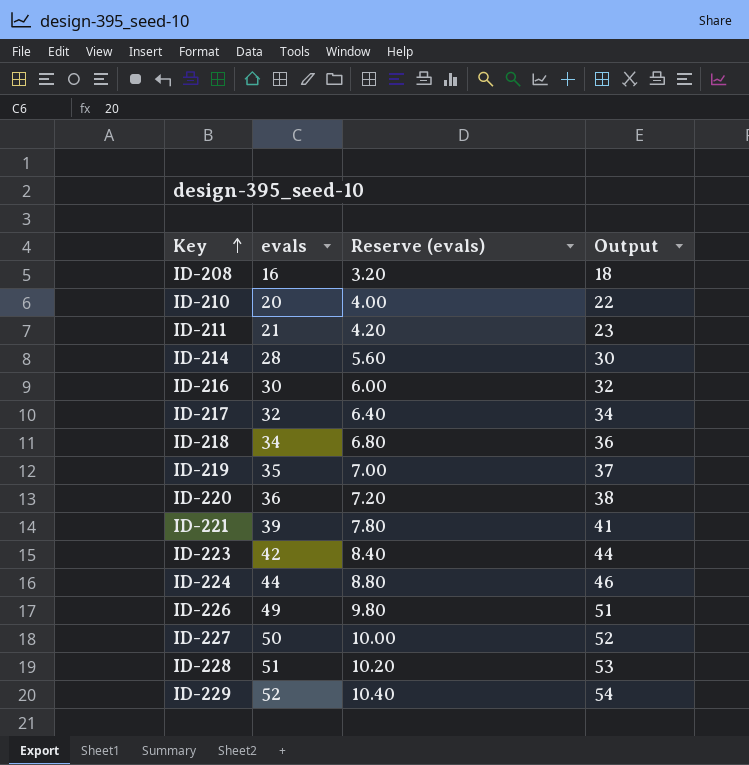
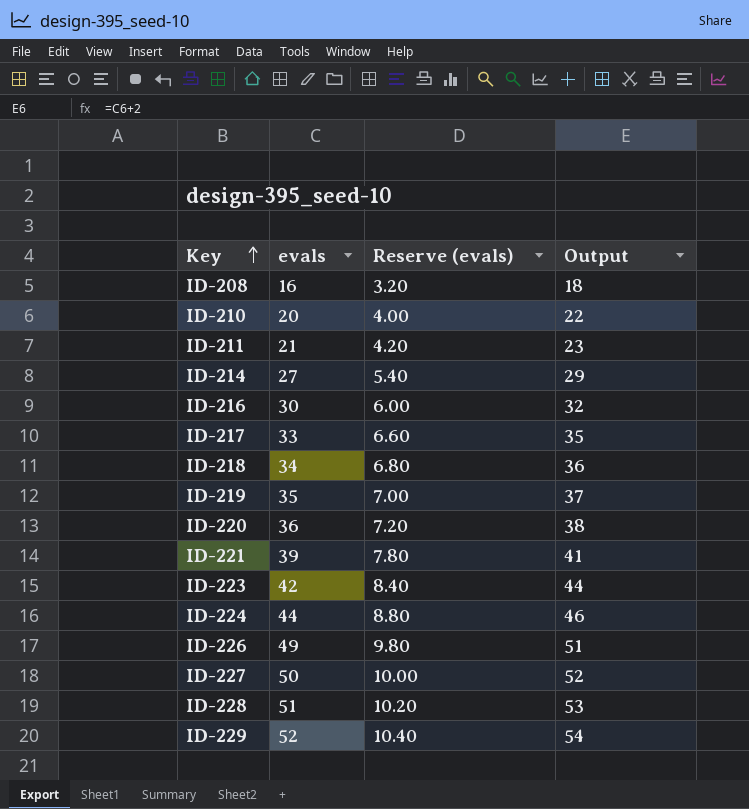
ID-214 | evals: 28 -> 27
ID-214 | Reserve (evals): 5.60 -> 5.40
ID-214 | Output: 30 -> 29
ID-217 | evals: 32 -> 33
ID-217 | Reserve (evals): 6.40 -> 6.60
ID-217 | Output: 34 -> 35

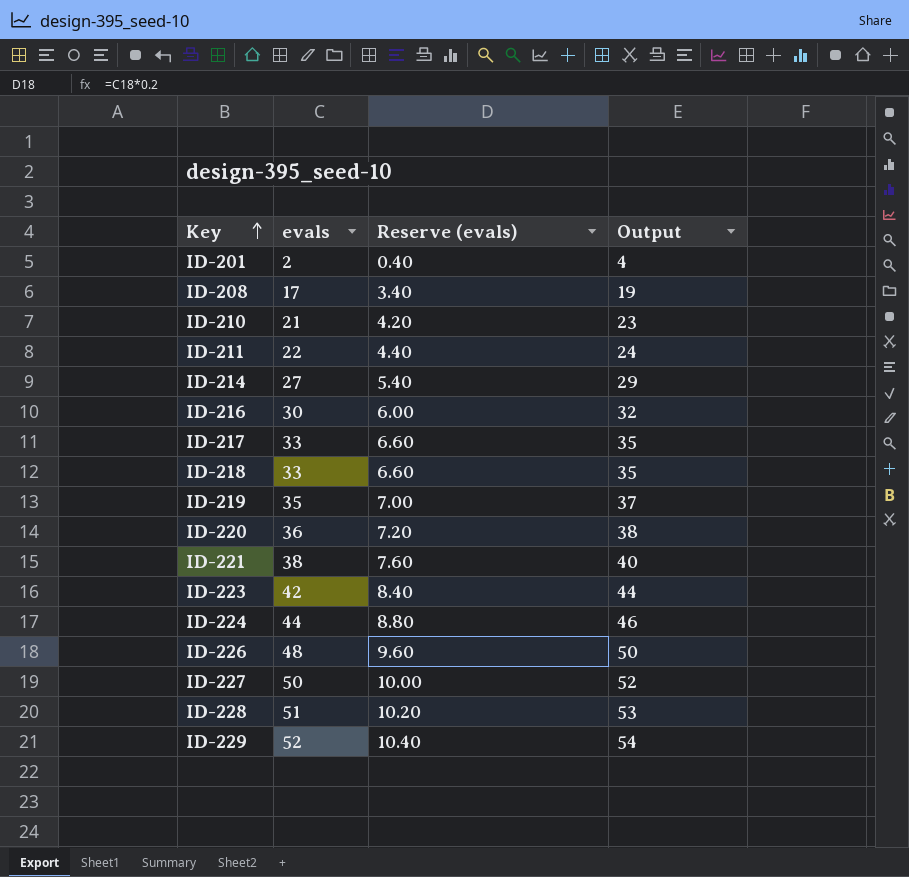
row ID-201: none -> 2 | 0.40 | 4
ID-208 | evals: 16 -> 17
ID-208 | Reserve (evals): 3.20 -> 3.40
ID-208 | Output: 18 -> 19
ID-210 | evals: 20 -> 21
ID-210 | Reserve (evals): 4.00 -> 4.20
ID-210 | Output: 22 -> 23
ID-211 | evals: 21 -> 22
ID-211 | Reserve (evals): 4.20 -> 4.40
ID-211 | Output: 23 -> 24
ID-218 | evals: 34 -> 33
ID-218 | Reserve (evals): 6.80 -> 6.60
ID-218 | Output: 36 -> 35
ID-221 | evals: 39 -> 38
ID-221 | Reserve (evals): 7.80 -> 7.60
ID-221 | Output: 41 -> 40
ID-226 | evals: 49 -> 48
ID-226 | Reserve (evals): 9.80 -> 9.60
ID-226 | Output: 51 -> 50

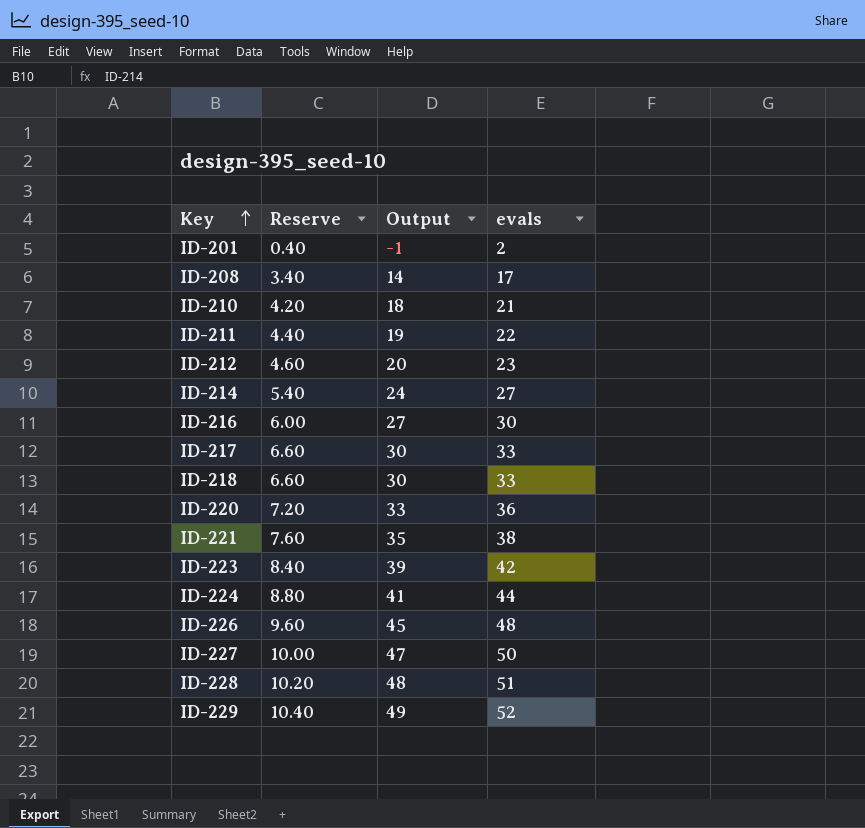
column name: Reserve (evals) -> Reserve
column Output | formula: [evals] + 2 -> [evals] - 3
column evals | position: 2 -> 4
row ID-219: 35 | 7.00 | 37 -> none
row ID-212: none -> 4.60 | 20 | 23

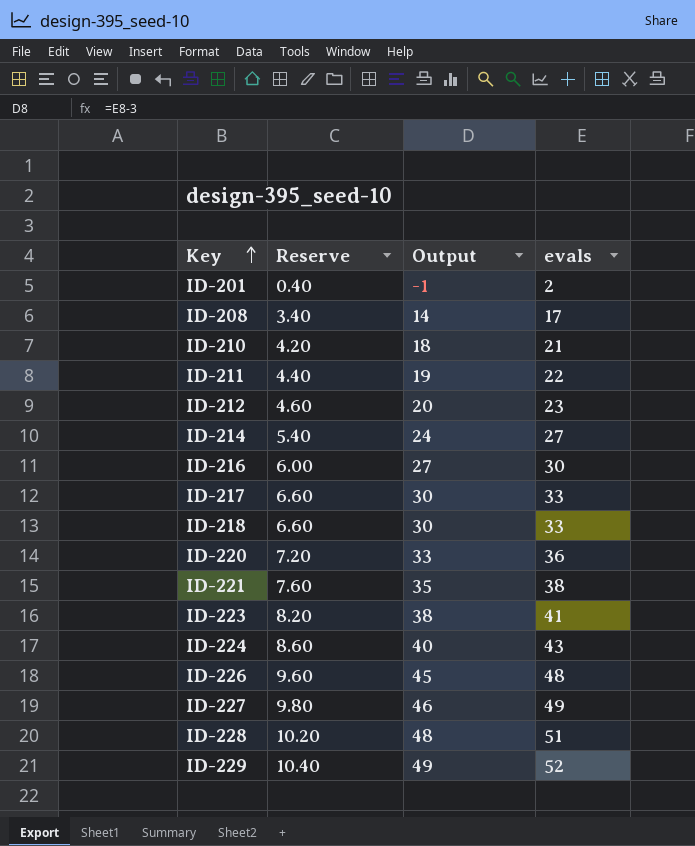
ID-223 | Reserve: 8.40 -> 8.20
ID-223 | Output: 39 -> 38
ID-223 | evals: 42 -> 41
ID-224 | Reserve: 8.80 -> 8.60
ID-224 | Output: 41 -> 40
ID-224 | evals: 44 -> 43
ID-227 | Reserve: 10.00 -> 9.80
ID-227 | Output: 47 -> 46
ID-227 | evals: 50 -> 49

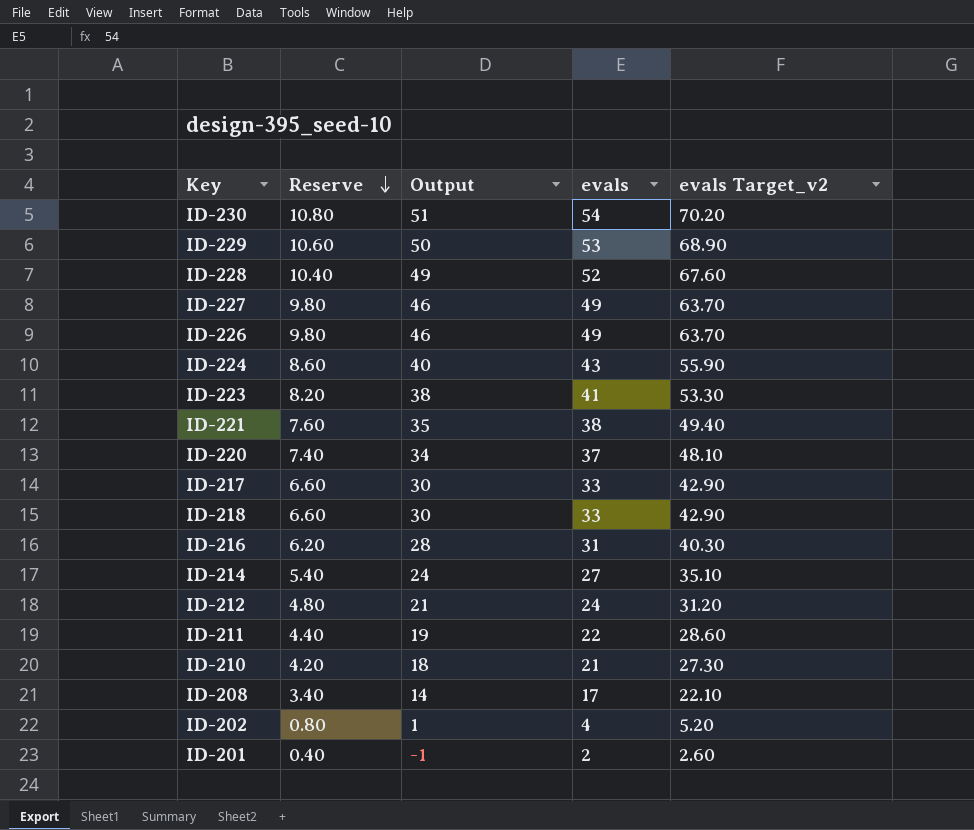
row order: Key ascending -> Reserve descending
column evals Target_v2 | formula: none -> [evals] * 1.3
row ID-230: none -> 10.80 | 51 | 54 | 70.20
ID-229 | Reserve: 10.40 -> 10.60
ID-229 | Output: 49 -> 50
ID-229 | evals: 52 -> 53
ID-228 | Reserve: 10.20 -> 10.40
ID-228 | Output: 48 -> 49
ID-228 | evals: 51 -> 52
ID-226 | Reserve: 9.60 -> 9.80
ID-226 | Output: 45 -> 46
ID-226 | evals: 48 -> 49
ID-220 | Reserve: 7.20 -> 7.40
ID-220 | Output: 33 -> 34
ID-220 | evals: 36 -> 37
ID-216 | Reserve: 6.00 -> 6.20
ID-216 | Output: 27 -> 28
ID-216 | evals: 30 -> 31
ID-212 | Reserve: 4.60 -> 4.80
ID-212 | Output: 20 -> 21
ID-212 | evals: 23 -> 24
row ID-202: none -> 0.80 | 1 | 4 | 5.20

